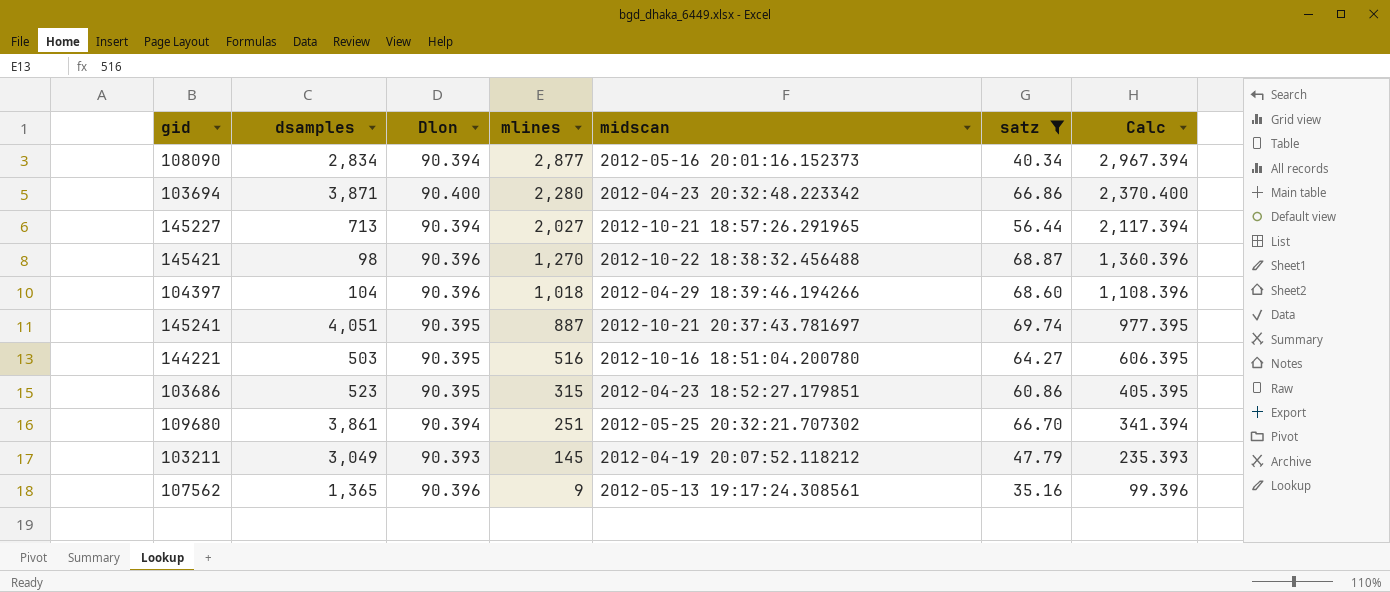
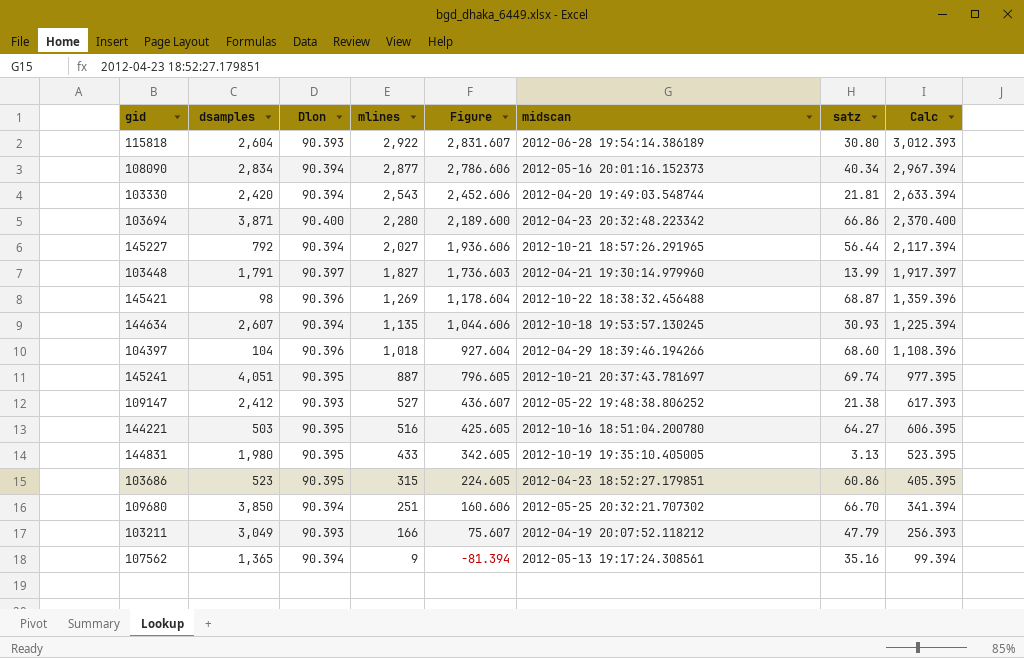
filter: satz >= 35.16 -> none
column Figure | formula: none -> [mlines] - [Dlon]
145227 | dsamples: 713 -> 792
145421 | mlines: 1,270 -> 1,269
145421 | Calc: 1,360.396 -> 1,359.396
109680 | dsamples: 3,861 -> 3,850
103211 | mlines: 145 -> 166
103211 | Calc: 235.393 -> 256.393
107562 | Dlon: 90.396 -> 90.394
107562 | Calc: 99.396 -> 99.394

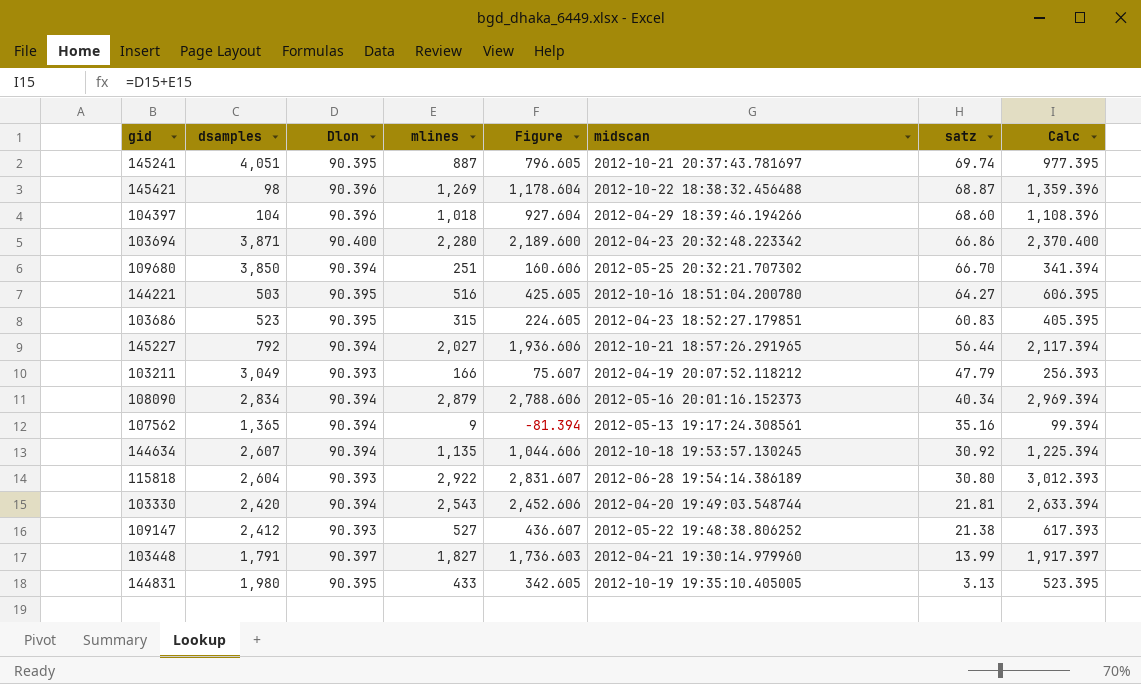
row order: mlines descending -> satz descending
103686 | satz: 60.86 -> 60.83
108090 | mlines: 2,877 -> 2,879
108090 | Figure: 2,786.606 -> 2,788.606
108090 | Calc: 2,967.394 -> 2,969.394
144634 | satz: 30.93 -> 30.92

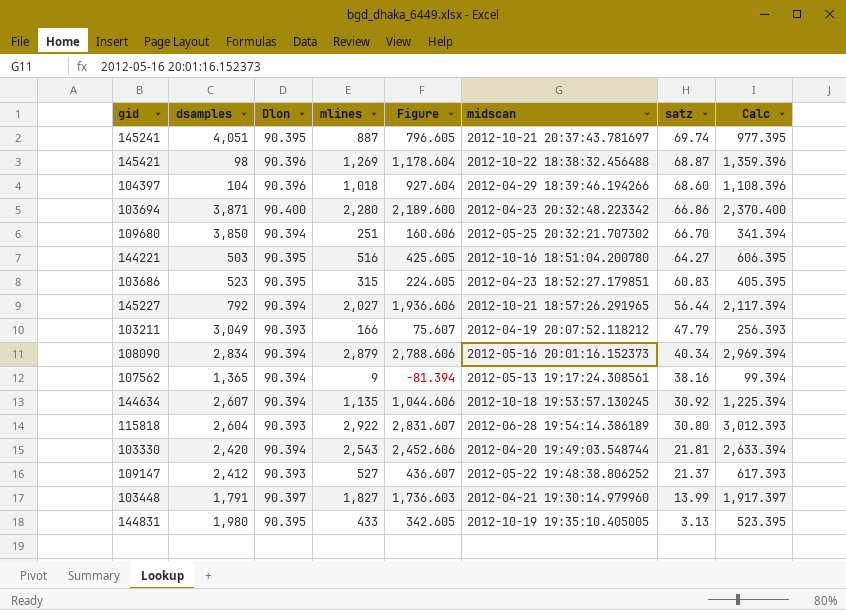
107562 | satz: 35.16 -> 38.16
109147 | satz: 21.38 -> 21.37

